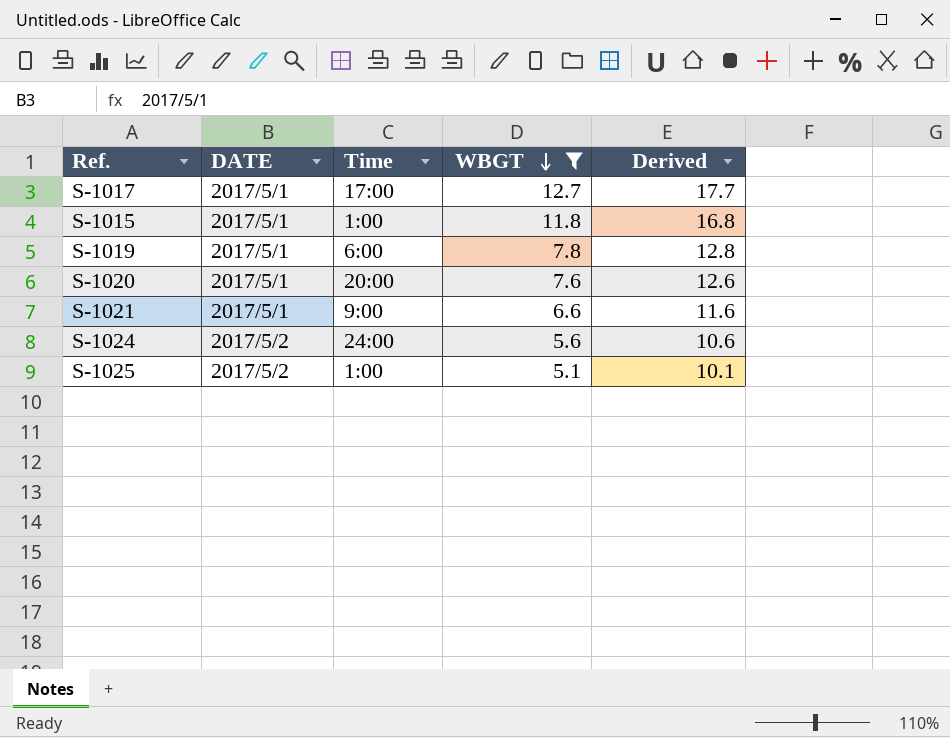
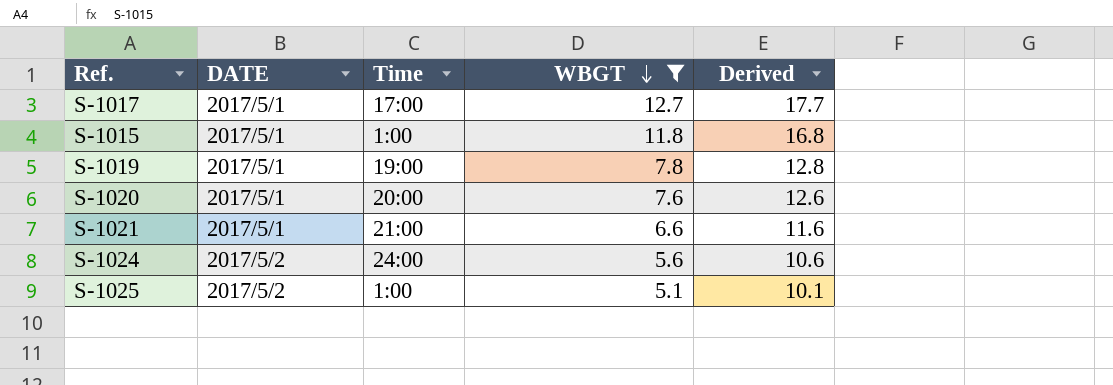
S-1019 | Time: 6:00 -> 19:00
S-1021 | Time: 9:00 -> 21:00

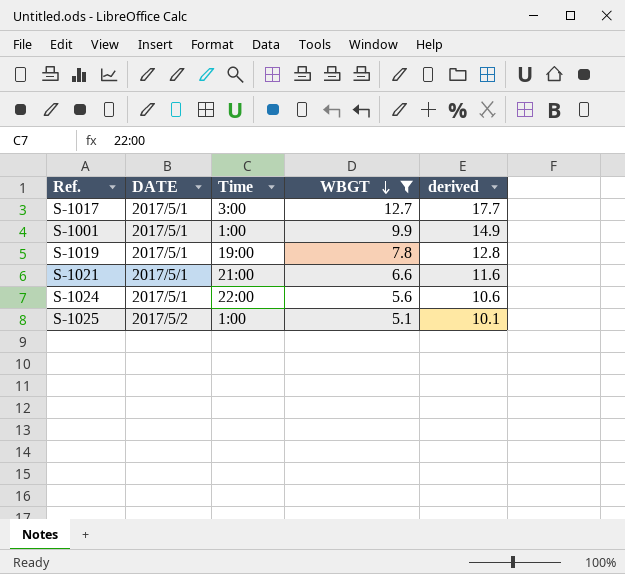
column name: Derived -> derived
row S-1015: 2017/5/1 | 1:00 | 11.8 | 16.8 -> none
row S-1020: 2017/5/1 | 20:00 | 7.6 | 12.6 -> none
S-1017 | Time: 17:00 -> 3:00
row S-1001: none -> 2017/5/1 | 1:00 | 9.9 | 14.9
S-1024 | DATE: 2017/5/2 -> 2017/5/1
S-1024 | Time: 24:00 -> 22:00

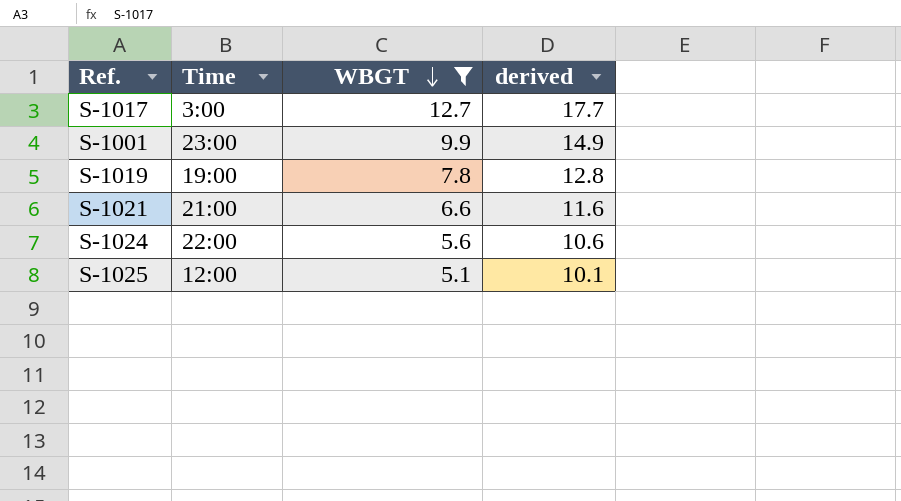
column DATE | position: 2 -> none
S-1001 | Time: 1:00 -> 23:00
S-1025 | Time: 1:00 -> 12:00

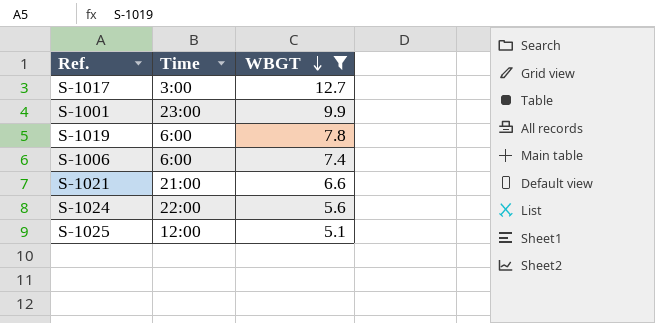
column derived | formula: [WBGT] + 5 -> none
S-1019 | Time: 19:00 -> 6:00
row S-1006: none -> 6:00 | 7.4

